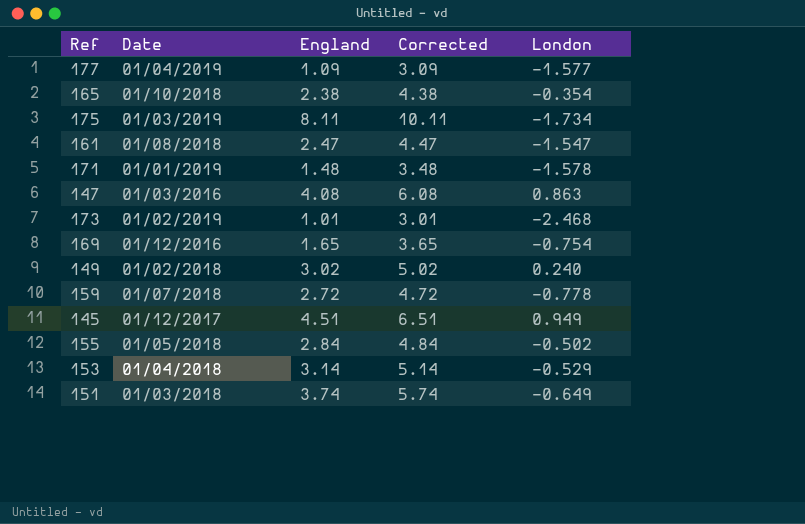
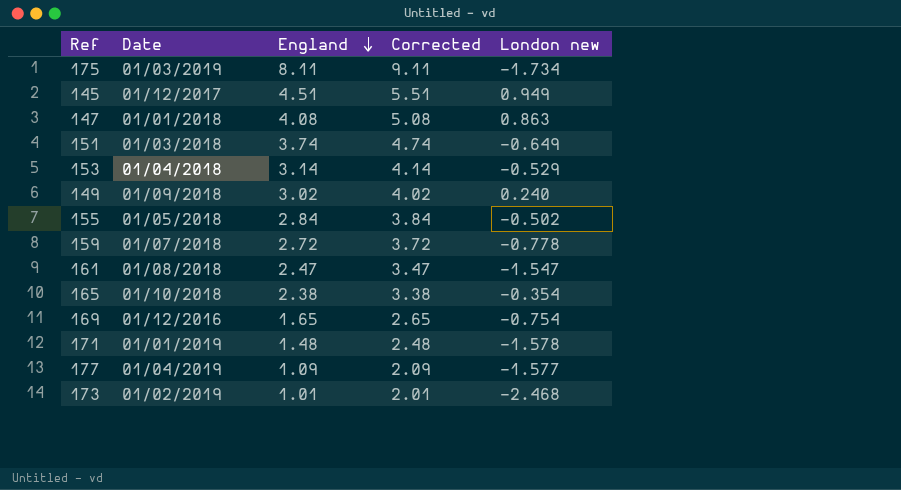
row order: none -> England descending
column Corrected | formula: [England] + 2 -> [England] + 1
column name: London -> London new
147 | Date: 01/03/2016 -> 01/01/2018
149 | Date: 01/02/2018 -> 01/09/2018

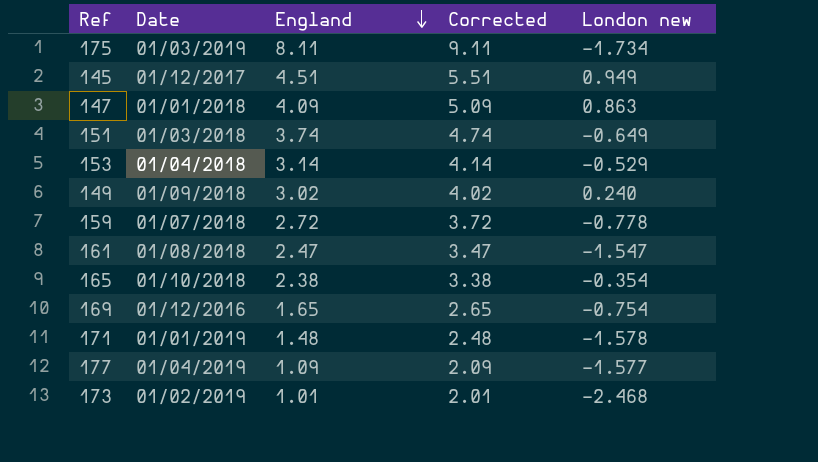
row 155: 01/05/2018 | 2.84 | 3.84 | -0.502 -> none
147 | England: 4.08 -> 4.09
147 | Corrected: 5.08 -> 5.09

